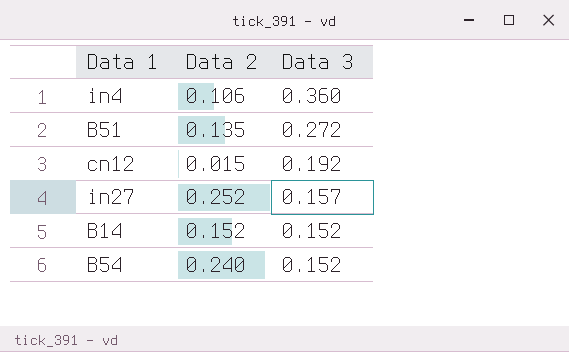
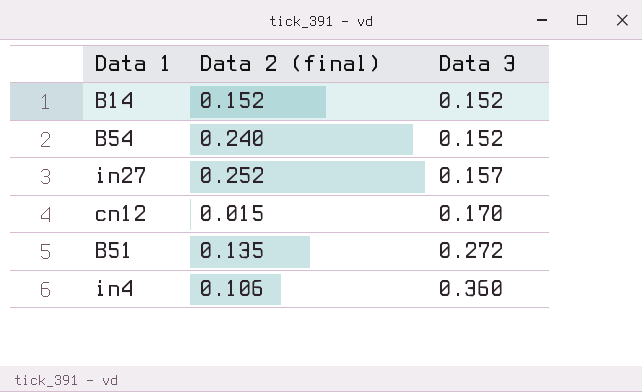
row order: Data 3 descending -> Data 3 ascending
column name: Data 2 -> Data 2 (final)
cn12 | Data 3: 0.192 -> 0.170

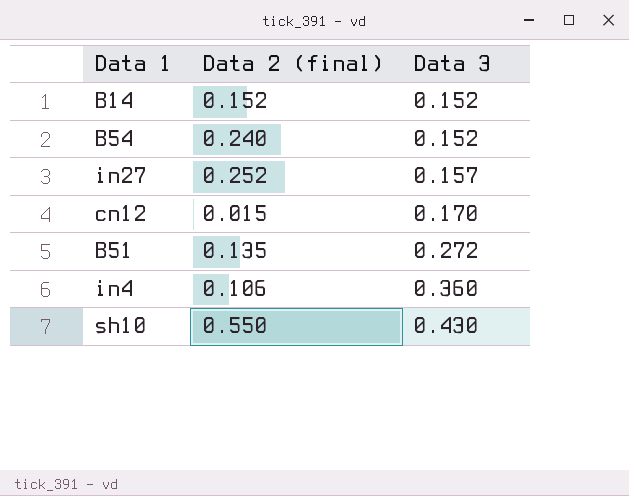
row sh10: none -> 0.550 | 0.430

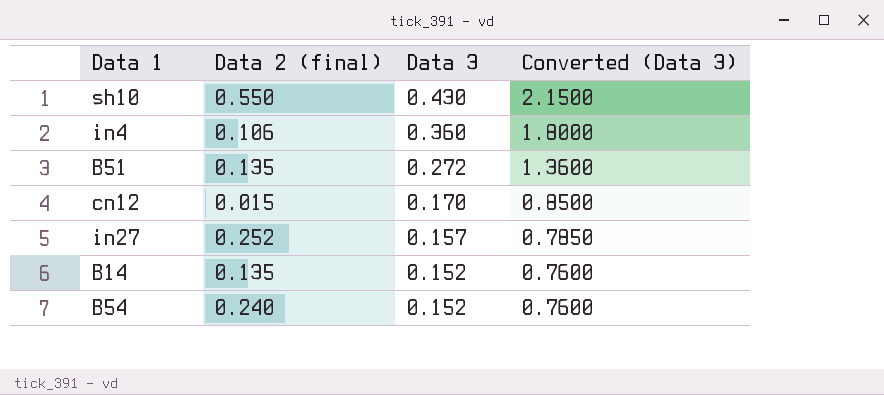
row order: Data 3 ascending -> Data 3 descending
column Converted (Data 3) | formula: none -> [Data 3] * 5
B14 | Data 2 (final): 0.152 -> 0.135

